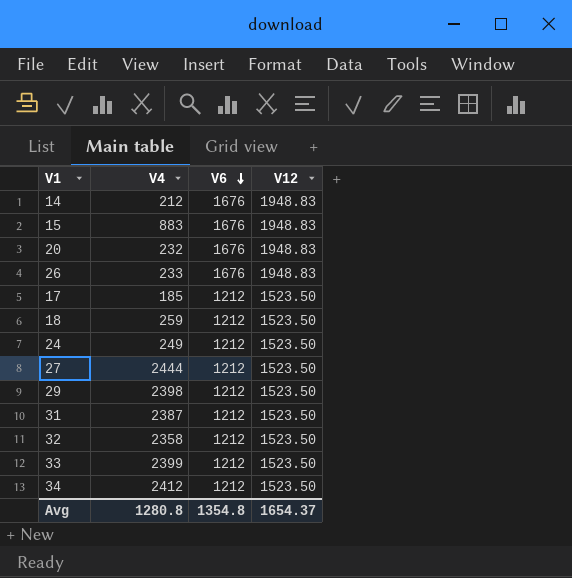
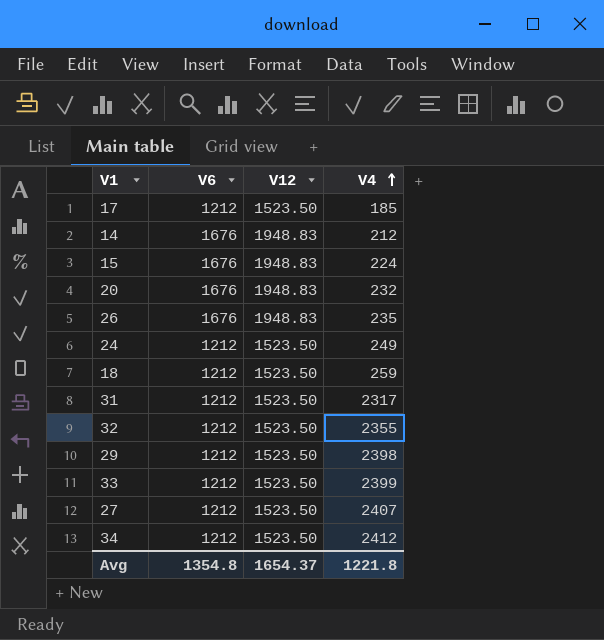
row order: V6 descending -> V4 ascending
column V4 | position: 2 -> 4
15 | V4: 883 -> 224
26 | V4: 233 -> 235
31 | V4: 2387 -> 2317
32 | V4: 2358 -> 2355
27 | V4: 2444 -> 2407
Avg | V4: 1280.8 -> 1221.8

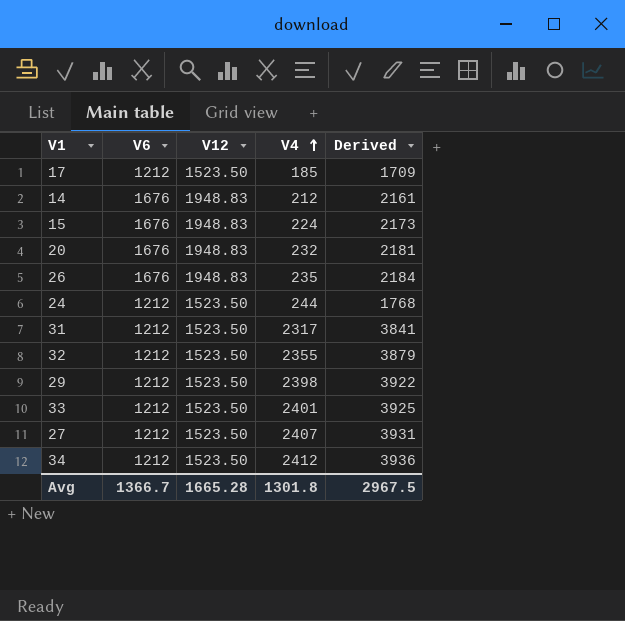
column Derived | formula: none -> [V12] + [V4]
row 18: 1212 | 1523.50 | 259 -> none
24 | V4: 249 -> 244
33 | V4: 2399 -> 2401
Avg | V6: 1354.8 -> 1366.7
Avg | V12: 1654.37 -> 1665.28
Avg | V4: 1221.8 -> 1301.8

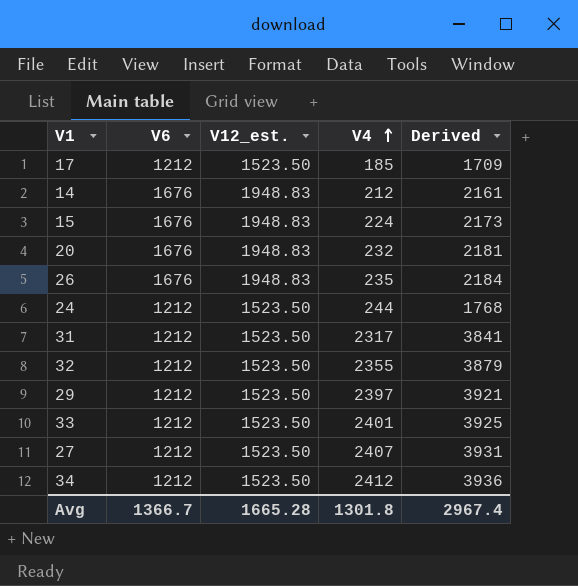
column name: V12 -> V12_est.
29 | V4: 2398 -> 2397
29 | Derived: 3922 -> 3921
Avg | Derived: 2967.5 -> 2967.4

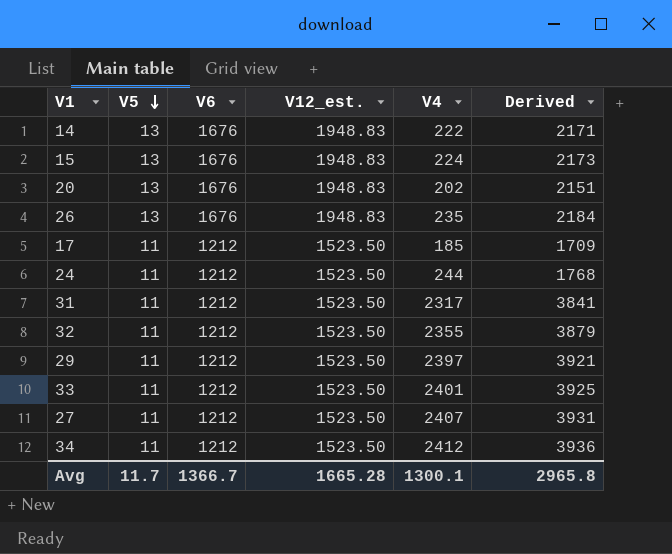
row order: V4 ascending -> V5 descending
column V5 | position: none -> 2
14 | V4: 212 -> 222
14 | Derived: 2161 -> 2171
20 | V4: 232 -> 202
20 | Derived: 2181 -> 2151
Avg | V4: 1301.8 -> 1300.1
Avg | Derived: 2967.4 -> 2965.8

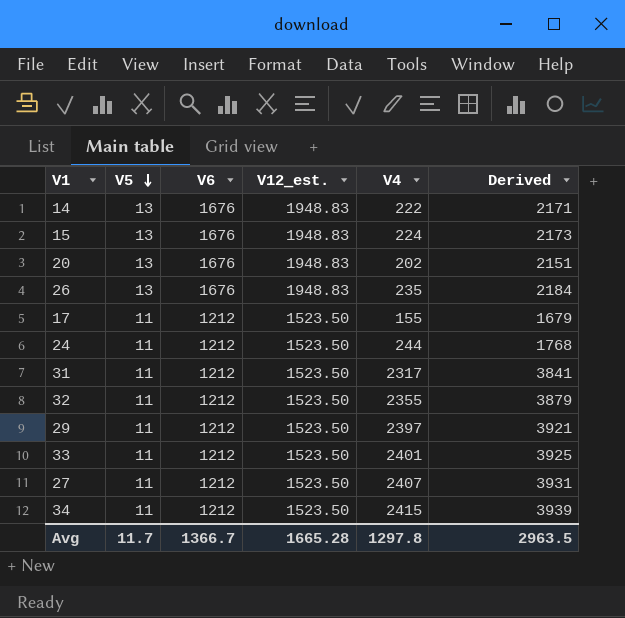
17 | V4: 185 -> 155
17 | Derived: 1709 -> 1679
34 | V4: 2412 -> 2415
34 | Derived: 3936 -> 3939
Avg | V4: 1300.1 -> 1297.8
Avg | Derived: 2965.8 -> 2963.5

